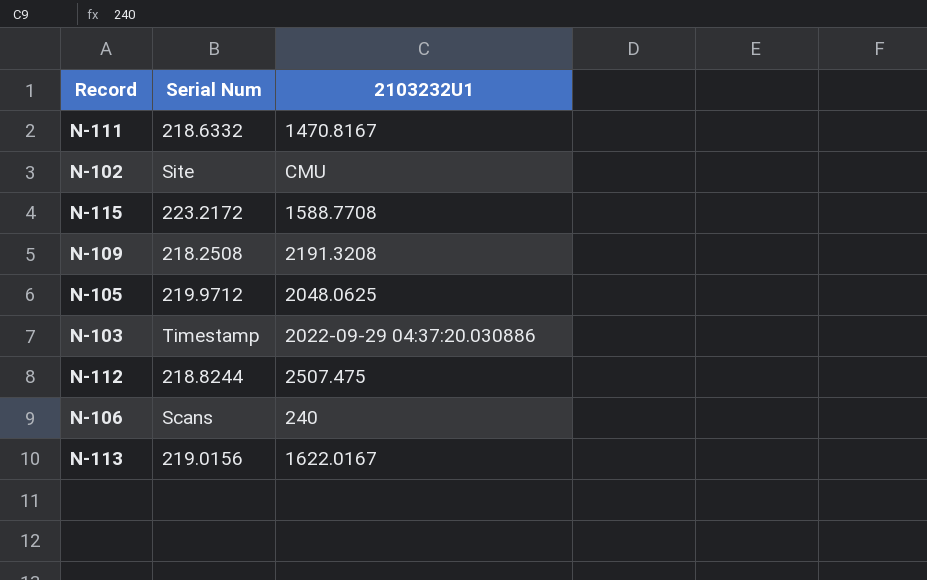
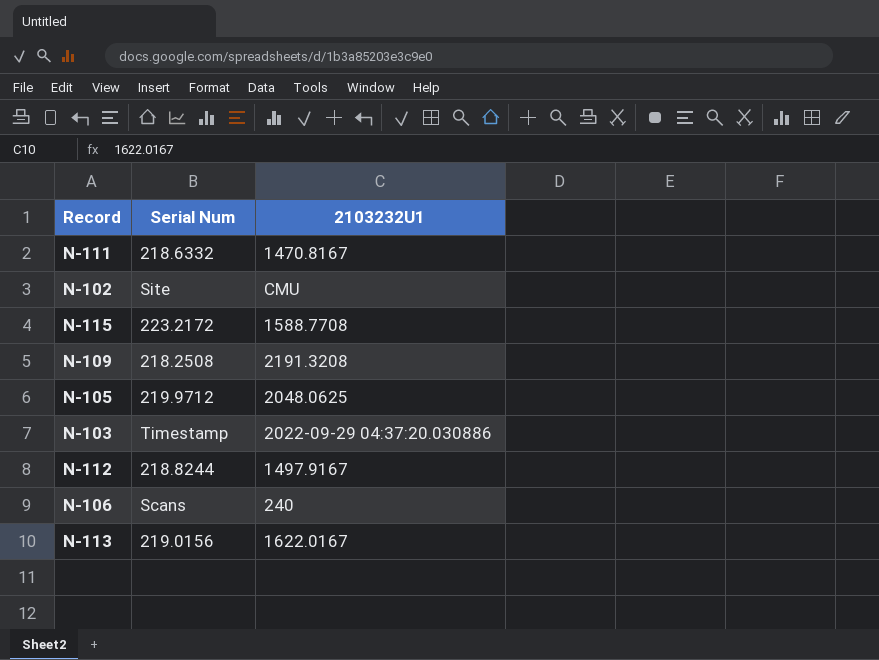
N-112 | 2103232U1: 2507.475 -> 1497.9167

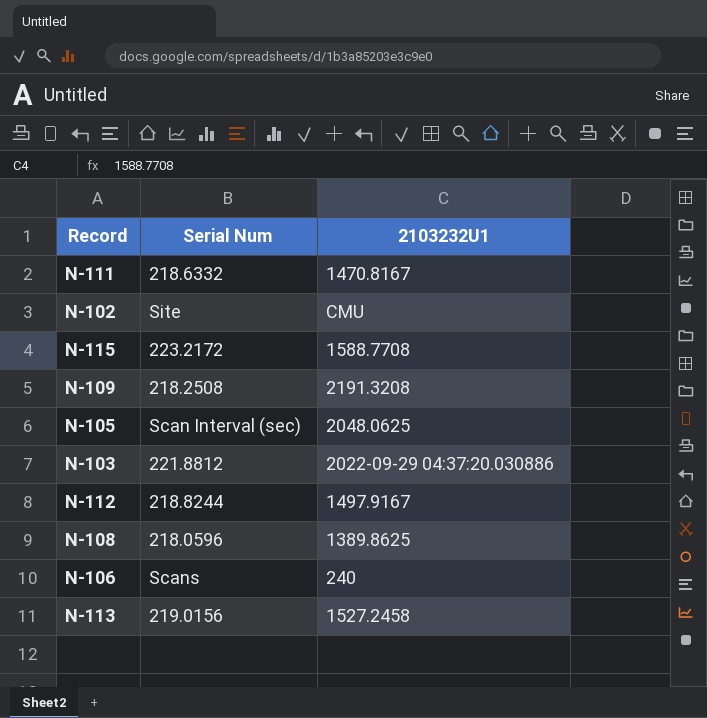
N-105 | Serial Num: 219.9712 -> Scan Interval (sec)
N-103 | Serial Num: Timestamp -> 221.8812
row N-108: none -> 218.0596 | 1389.8625
N-113 | 2103232U1: 1622.0167 -> 1527.2458

